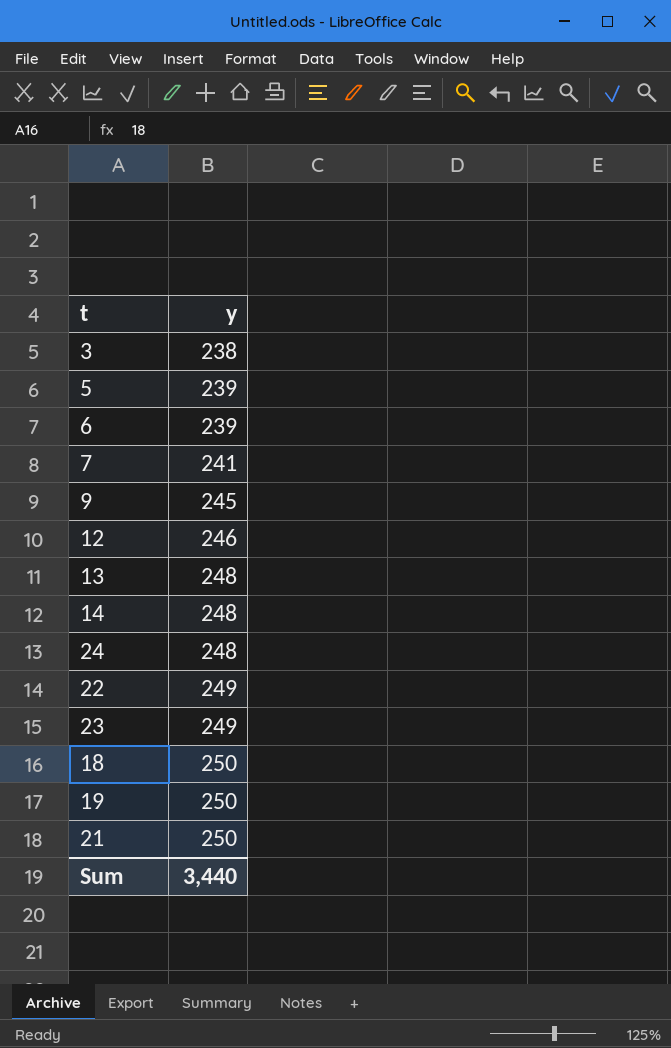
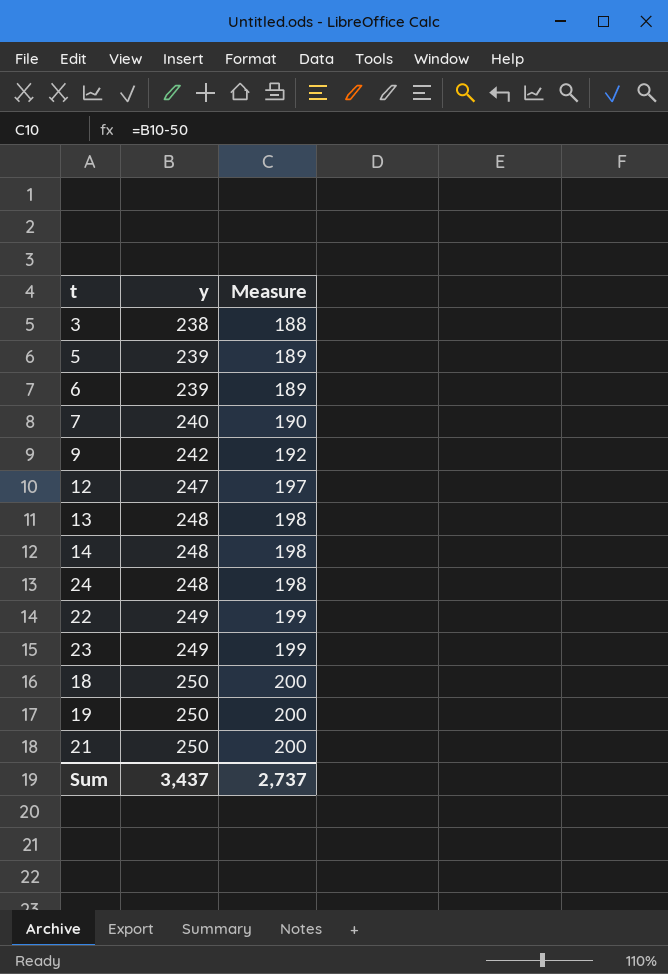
column Measure | formula: none -> [y] - 50
7 | y: 241 -> 240
9 | y: 245 -> 242
12 | y: 246 -> 247
Sum | y: 3,440 -> 3,437

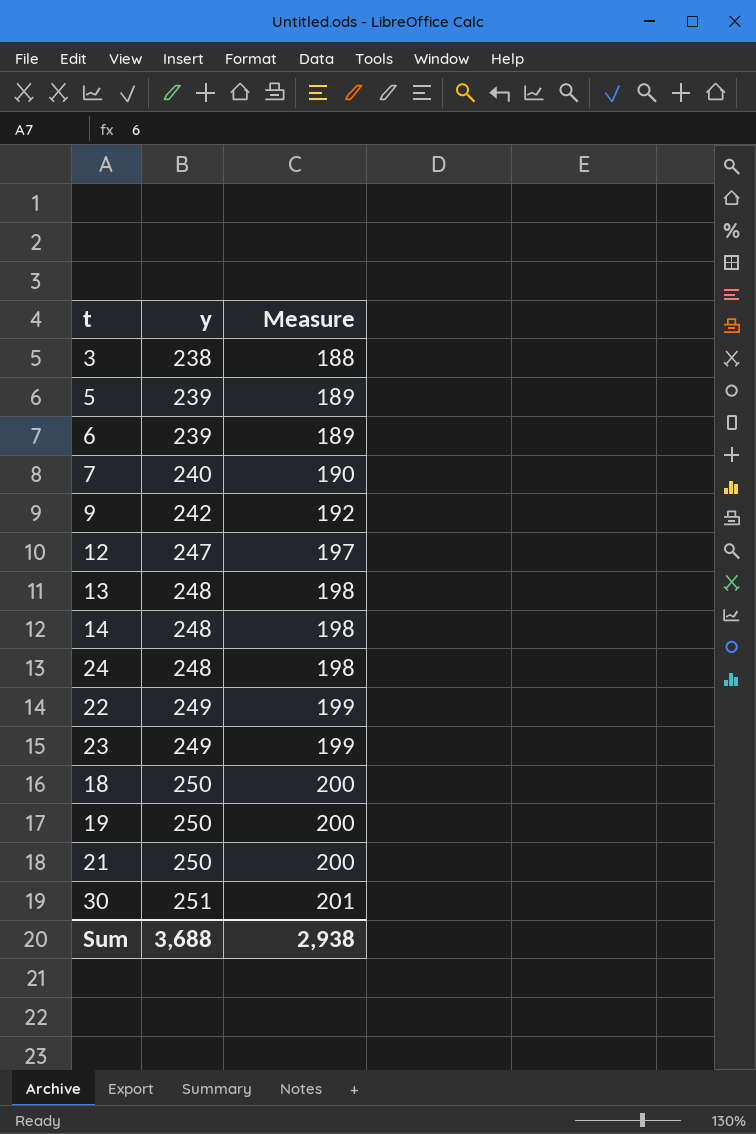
row 30: none -> 251 | 201
Sum | y: 3,437 -> 3,688
Sum | Measure: 2,737 -> 2,938

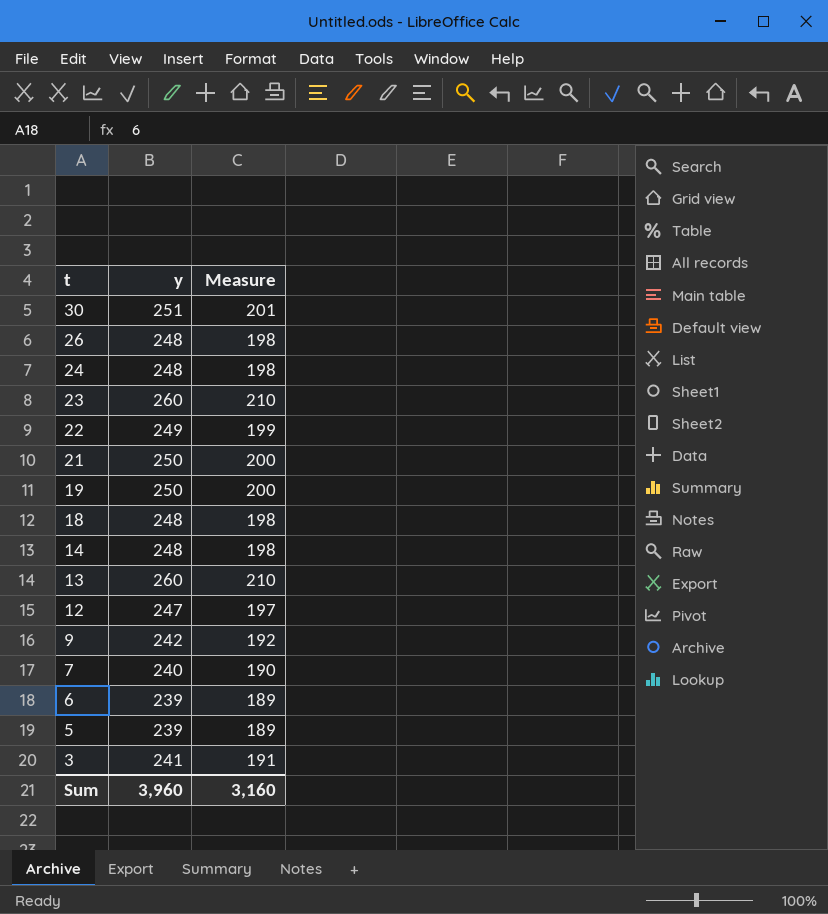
row order: y ascending -> t descending
row 26: none -> 248 | 198
23 | y: 249 -> 260
23 | Measure: 199 -> 210
18 | y: 250 -> 248
18 | Measure: 200 -> 198
13 | y: 248 -> 260
13 | Measure: 198 -> 210
3 | y: 238 -> 241
3 | Measure: 188 -> 191
Sum | y: 3,688 -> 3,960
Sum | Measure: 2,938 -> 3,160

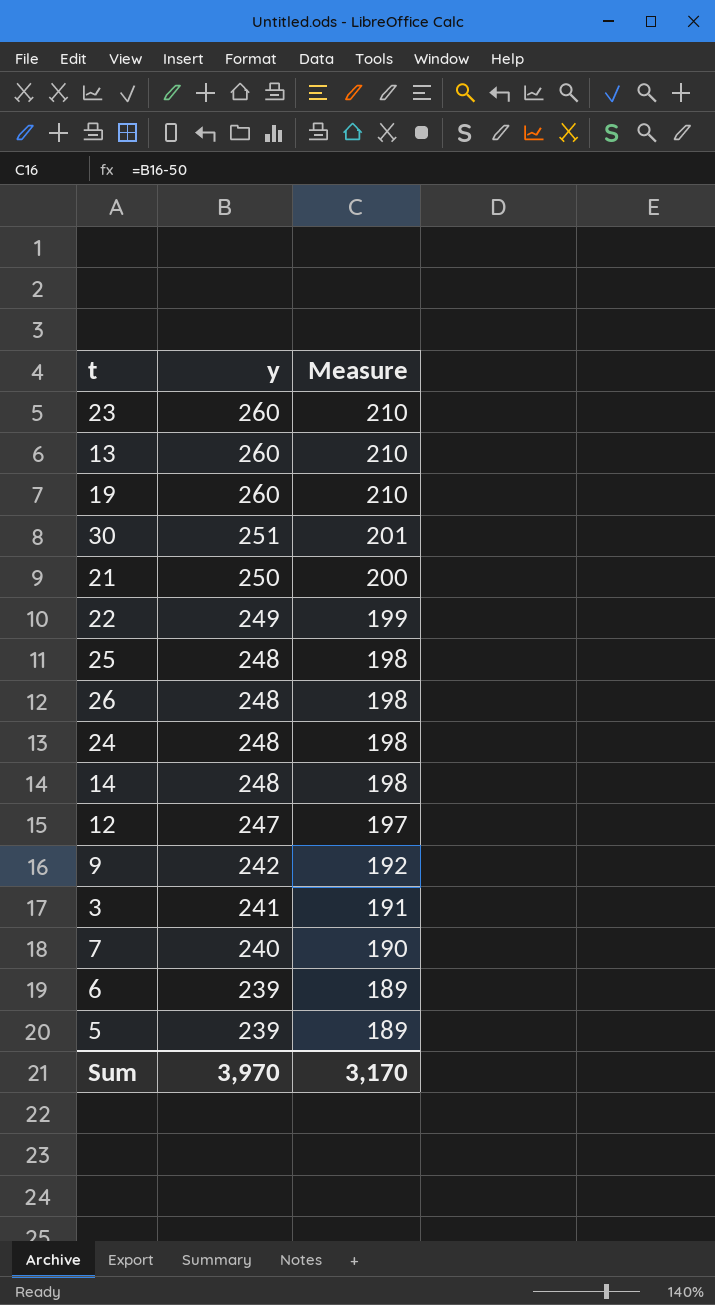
row order: t descending -> y descending
row 18: 248 | 198 -> none
19 | y: 250 -> 260
19 | Measure: 200 -> 210
row 25: none -> 248 | 198
Sum | y: 3,960 -> 3,970
Sum | Measure: 3,160 -> 3,170

